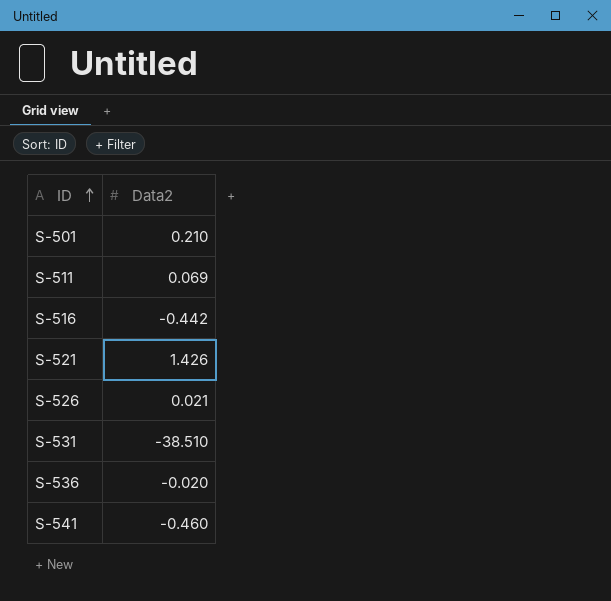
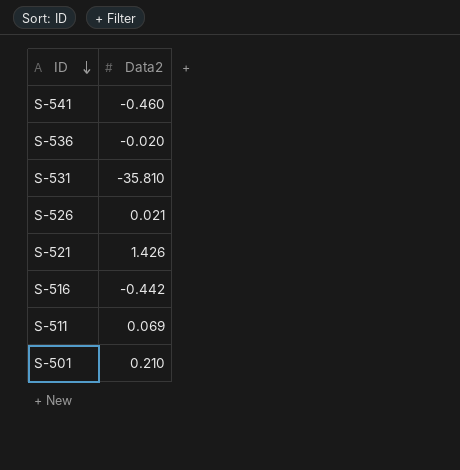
row order: ID ascending -> ID descending
S-531 | Data2: -38.510 -> -35.810

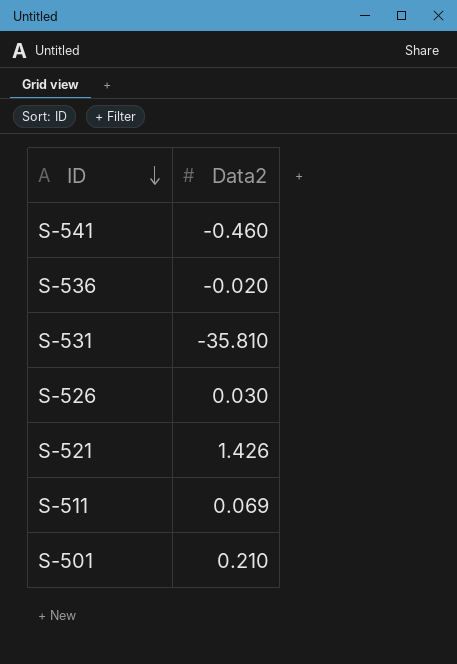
row S-516: -0.442 -> none
S-526 | Data2: 0.021 -> 0.030

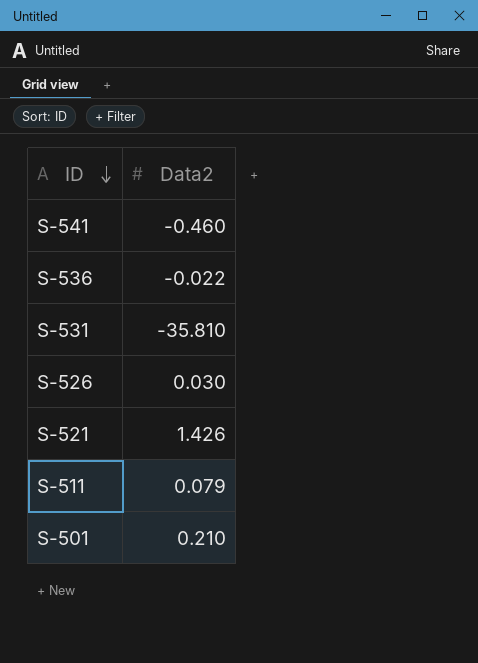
S-536 | Data2: -0.020 -> -0.022
S-511 | Data2: 0.069 -> 0.079

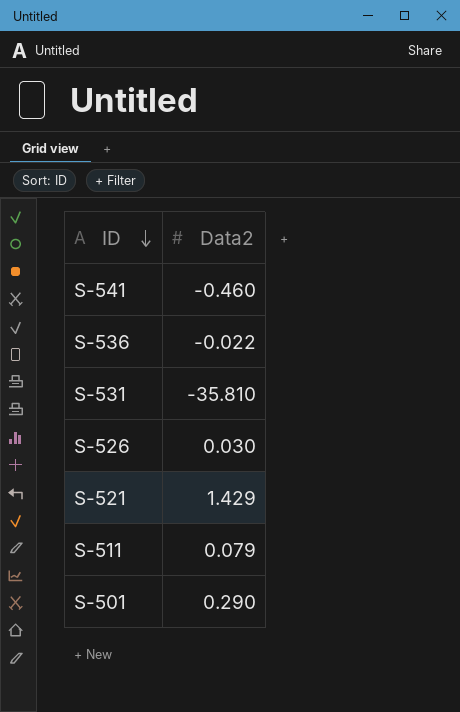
S-521 | Data2: 1.426 -> 1.429
S-501 | Data2: 0.210 -> 0.290

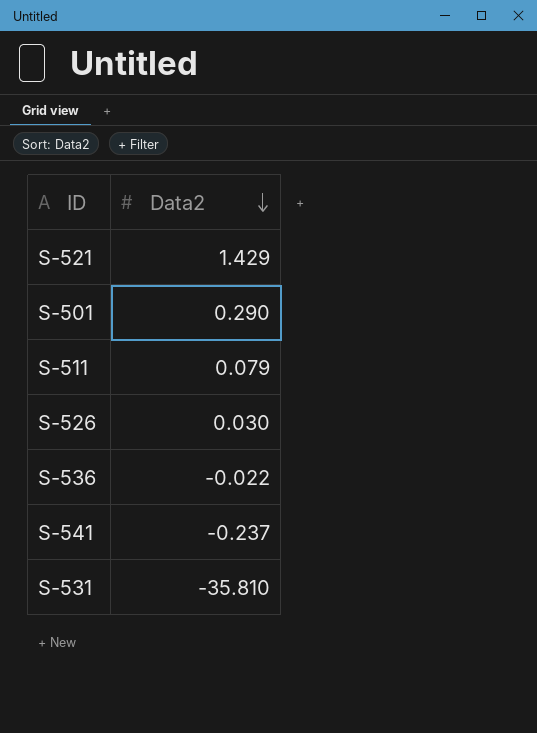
row order: ID descending -> Data2 descending
S-541 | Data2: -0.460 -> -0.237

